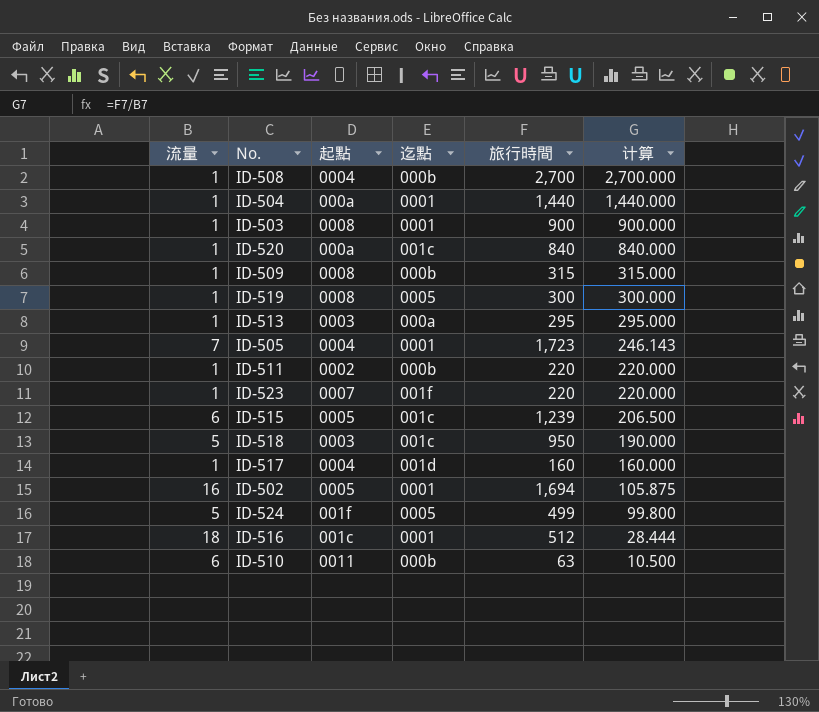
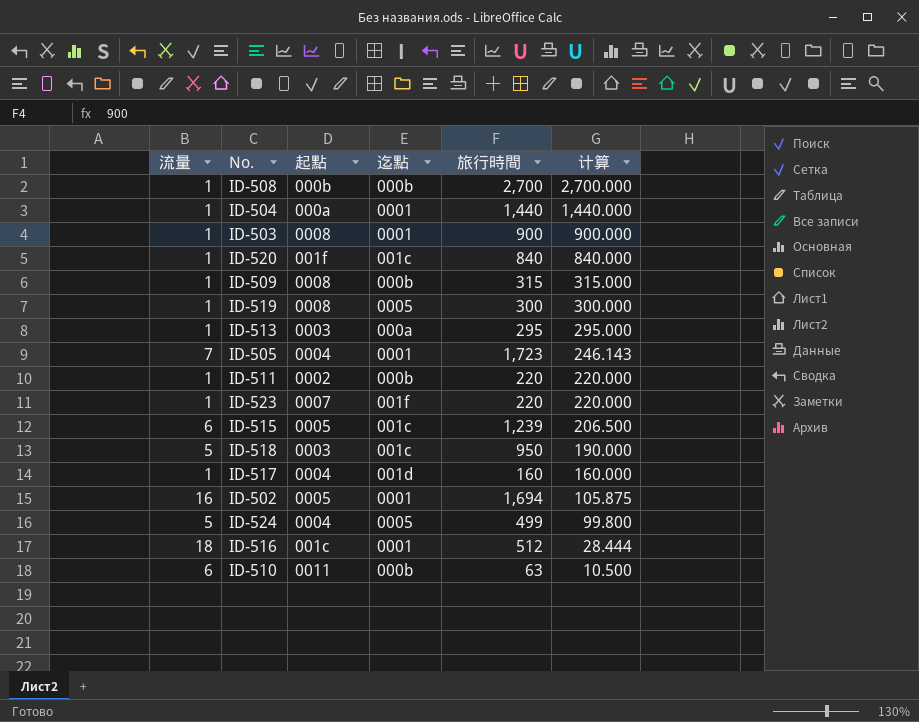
ID-508 | 起點: 0004 -> 000b
ID-520 | 起點: 000a -> 001f
ID-524 | 起點: 001f -> 0004

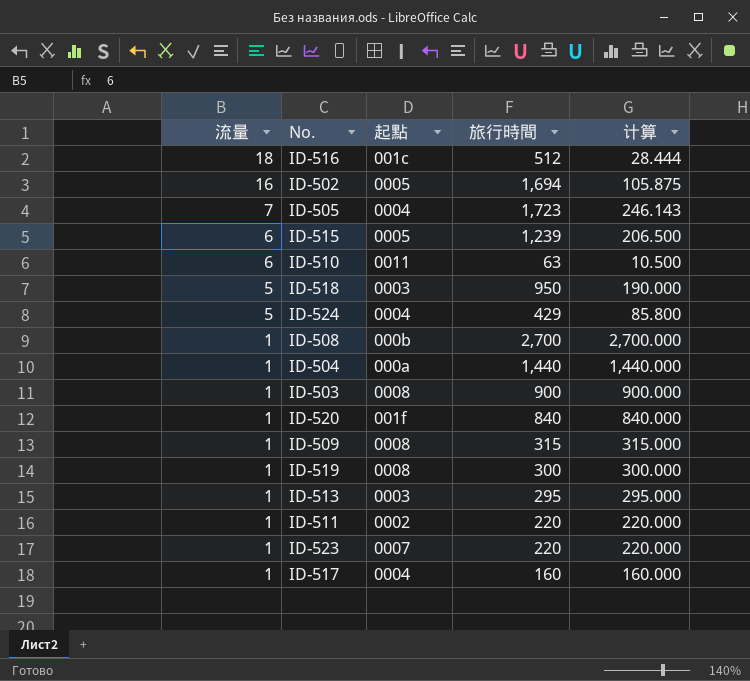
row order: 计算 descending -> 流量 descending
column 迄點 | position: 4 -> none
ID-524 | 旅行時間: 499 -> 429
ID-524 | 计算: 99.800 -> 85.800

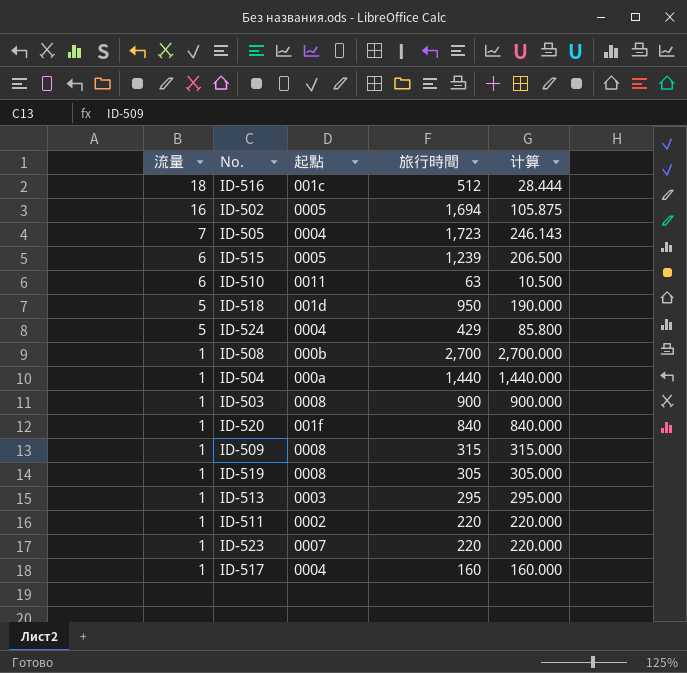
ID-518 | 起點: 0003 -> 001d
ID-519 | 旅行時間: 300 -> 305
ID-519 | 计算: 300.000 -> 305.000

